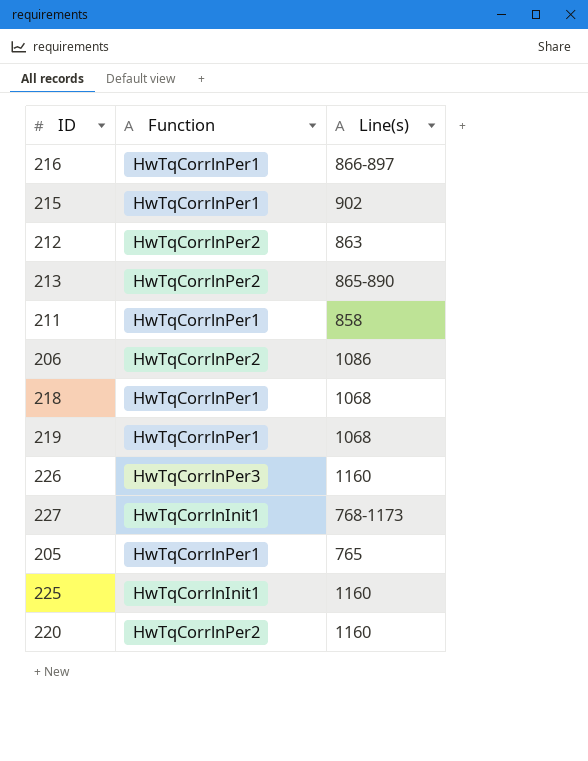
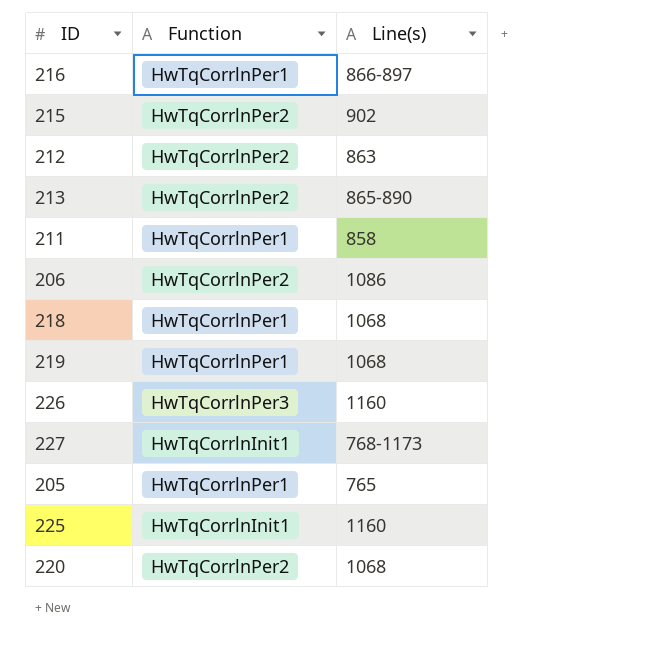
215 | Function: HwTqCorrlnPer1 -> HwTqCorrlnPer2
220 | Line(s): 1160 -> 1068

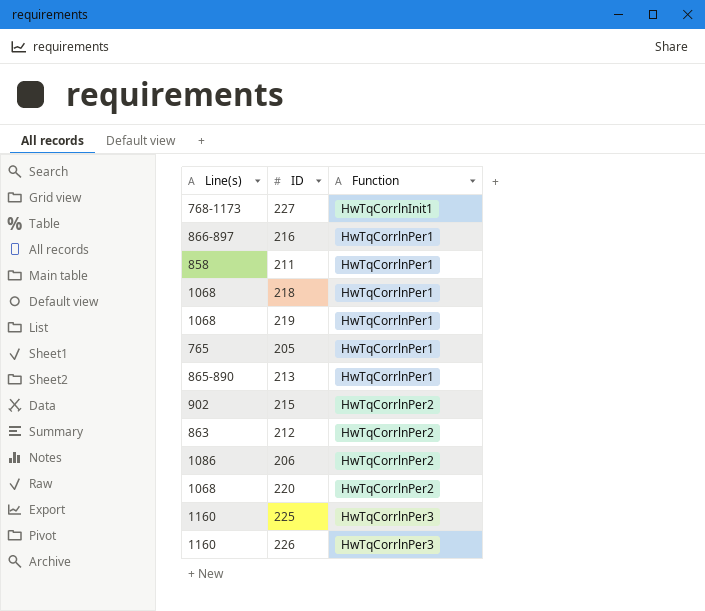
row order: none -> Function ascending
column Line(s) | position: 3 -> 1
213 | Function: HwTqCorrlnPer2 -> HwTqCorrlnPer1
225 | Function: HwTqCorrlnInit1 -> HwTqCorrlnPer3

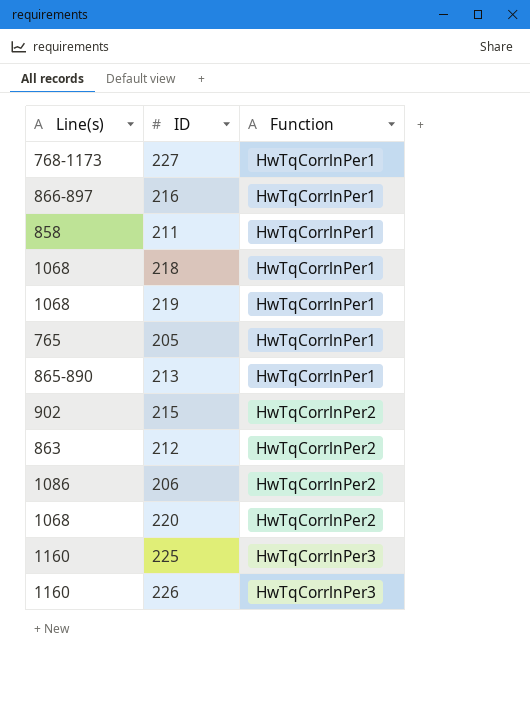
227 | Function: HwTqCorrlnInit1 -> HwTqCorrlnPer1

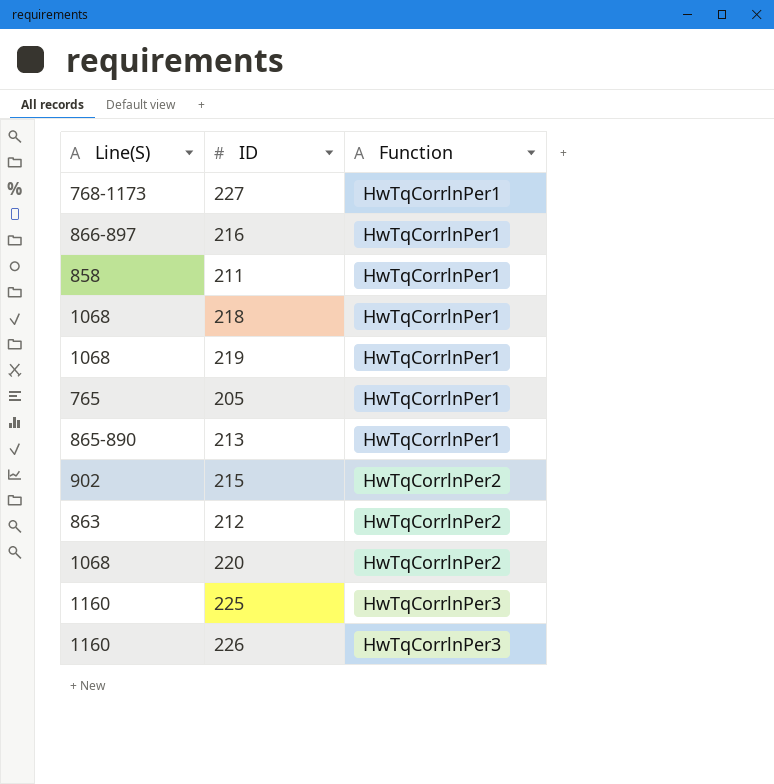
column name: Line(s) -> Line(S)
row 206: 1086 | HwTqCorrlnPer2 -> none

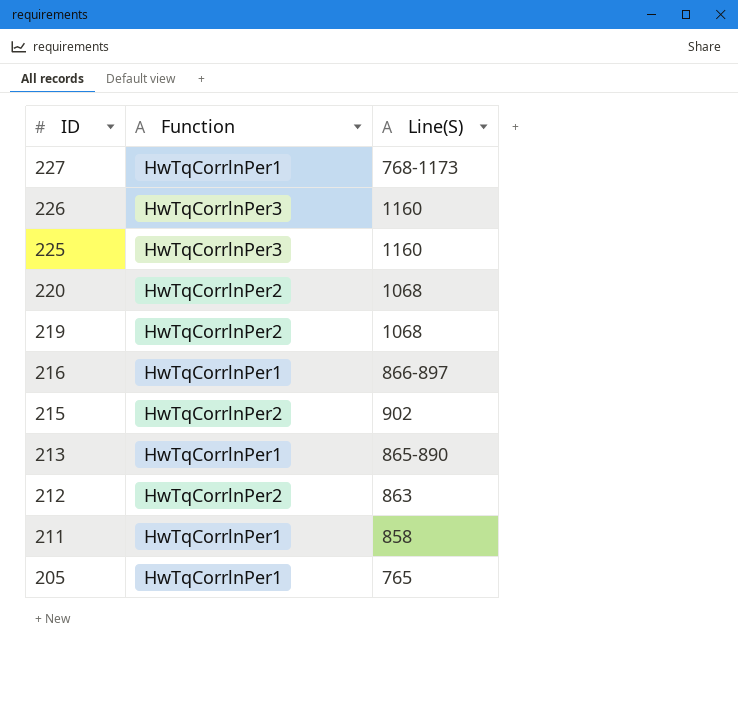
row order: Function ascending -> ID descending
column Line(S) | position: 1 -> 3
row 218: 1068 | HwTqCorrlnPer1 -> none
219 | Function: HwTqCorrlnPer1 -> HwTqCorrlnPer2

